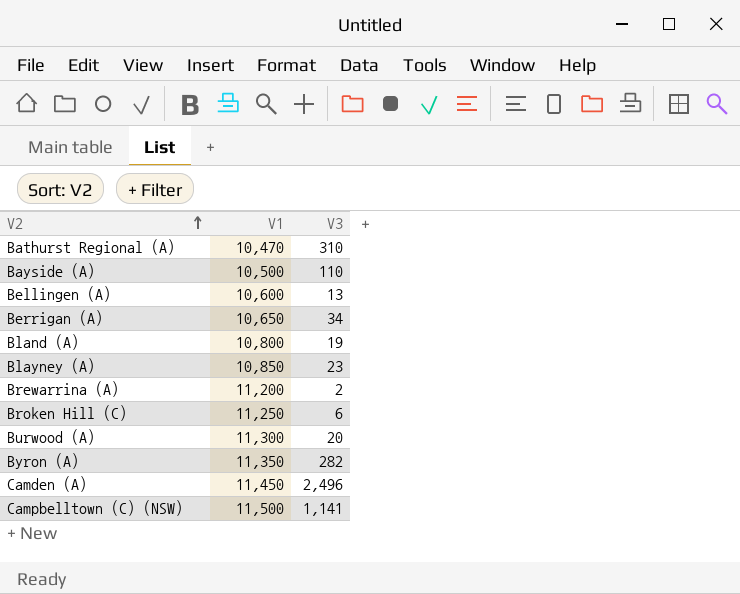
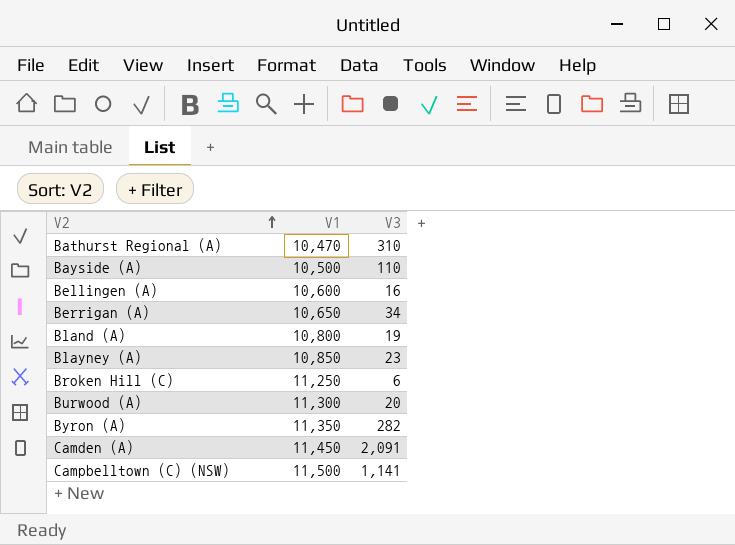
row Brewarrina (A): 11,200 | 2 -> none
Bellingen (A) | V3: 13 -> 16
Camden (A) | V3: 2,496 -> 2,091

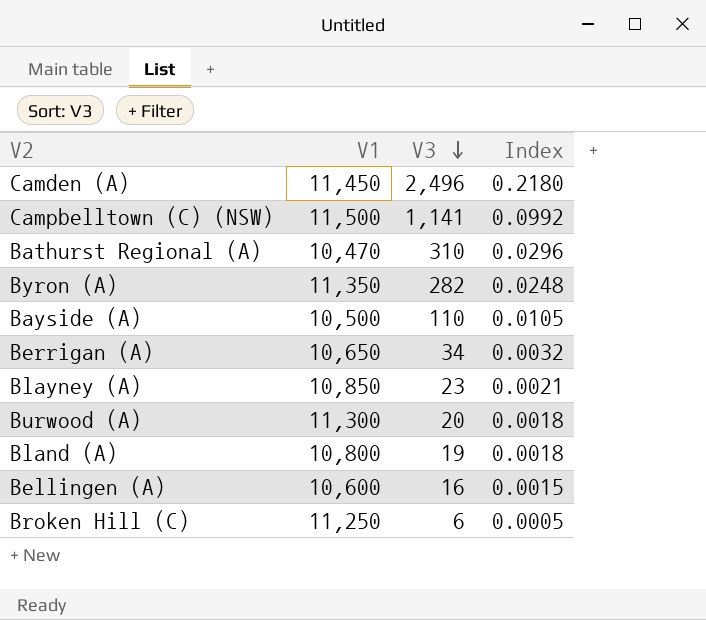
row order: V2 ascending -> V3 descending
column Index | formula: none -> [V3] / [V1]
Camden (A) | V3: 2,091 -> 2,496

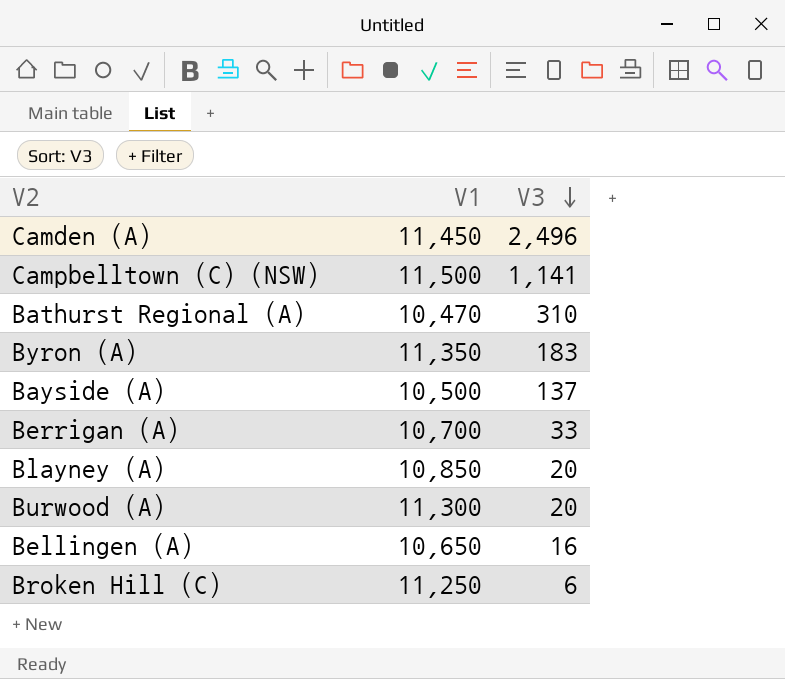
column Index | formula: [V3] / [V1] -> none
row Bland (A): 10,800 | 19 | 0.0018 -> none
Byron (A) | V3: 282 -> 183
Bayside (A) | V3: 110 -> 137
Berrigan (A) | V1: 10,650 -> 10,700
Berrigan (A) | V3: 34 -> 33
Blayney (A) | V3: 23 -> 20
Bellingen (A) | V1: 10,600 -> 10,650

